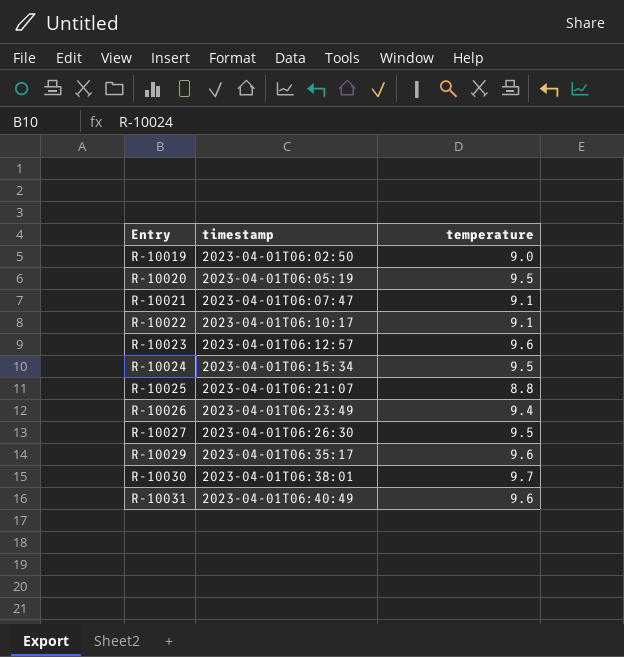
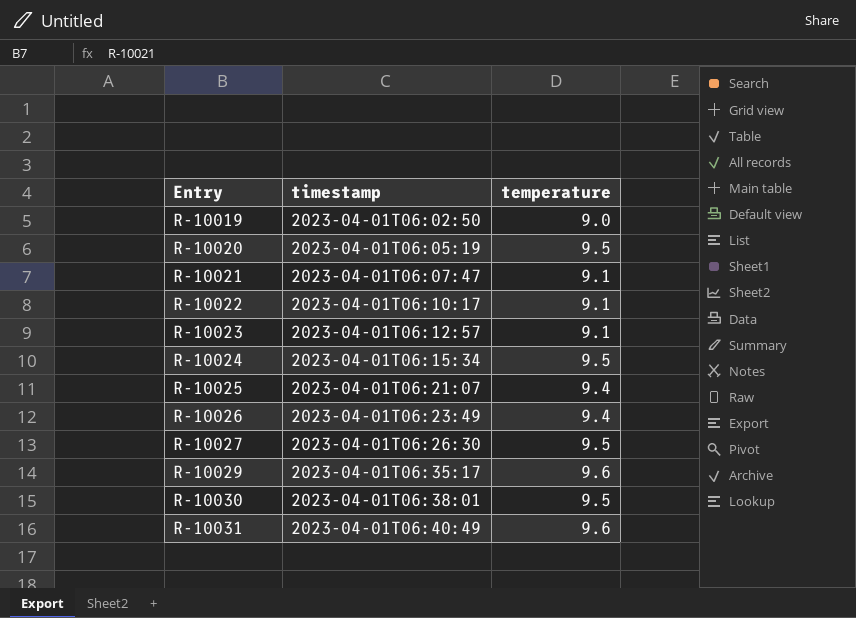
R-10023 | temperature: 9.6 -> 9.1
R-10025 | temperature: 8.8 -> 9.4
R-10030 | temperature: 9.7 -> 9.5

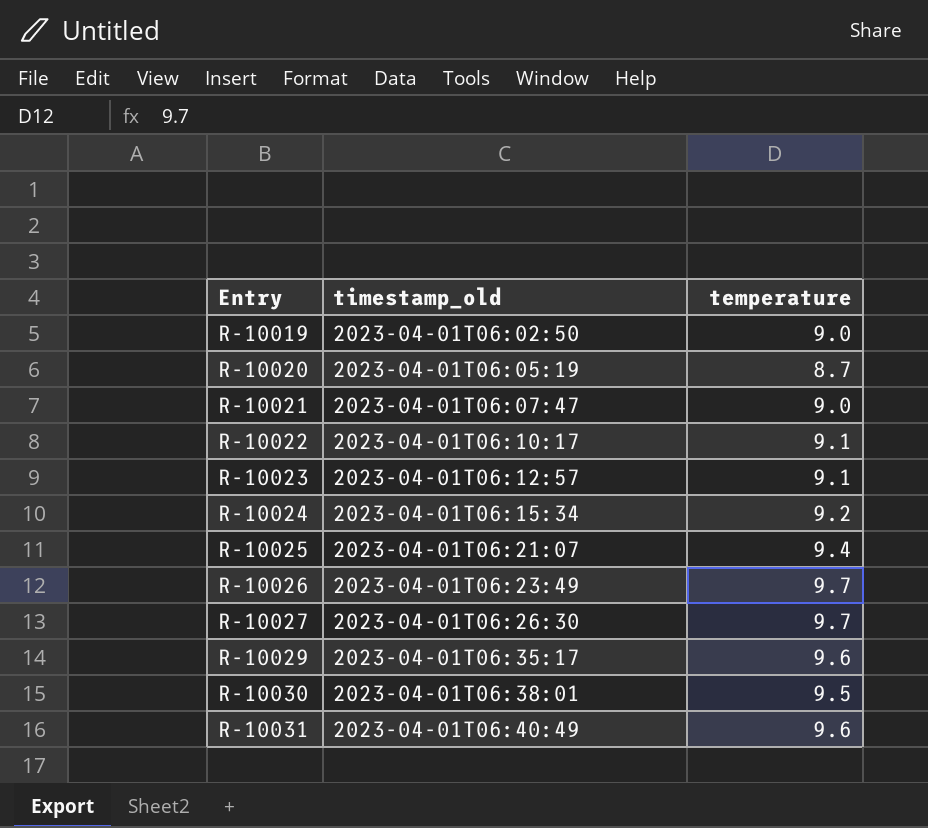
column name: timestamp -> timestamp_old
R-10020 | temperature: 9.5 -> 8.7
R-10021 | temperature: 9.1 -> 9.0
R-10024 | temperature: 9.5 -> 9.2
R-10026 | temperature: 9.4 -> 9.7
R-10027 | temperature: 9.5 -> 9.7

